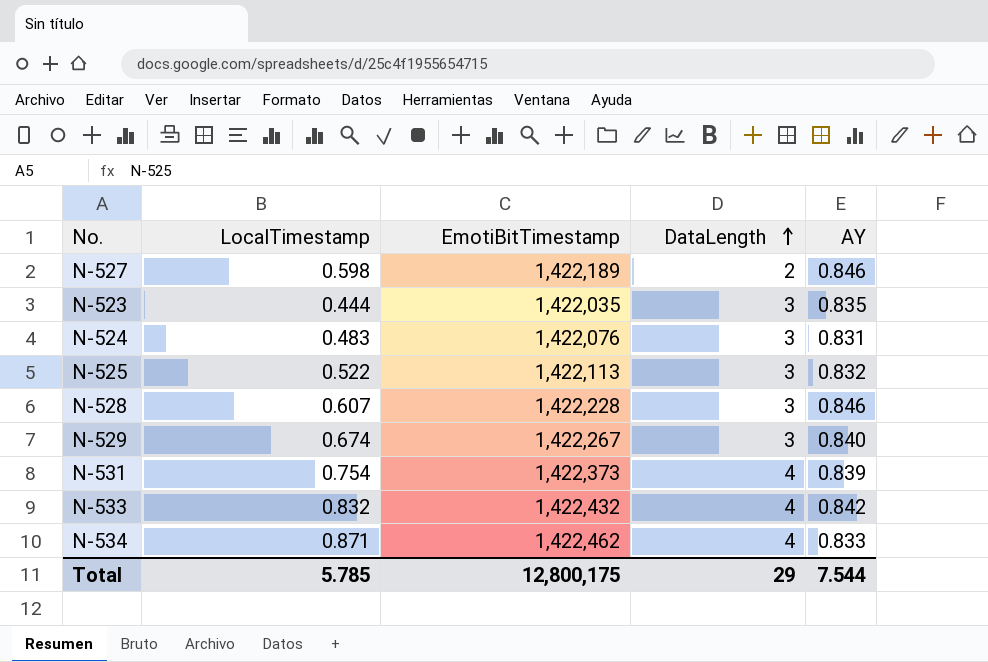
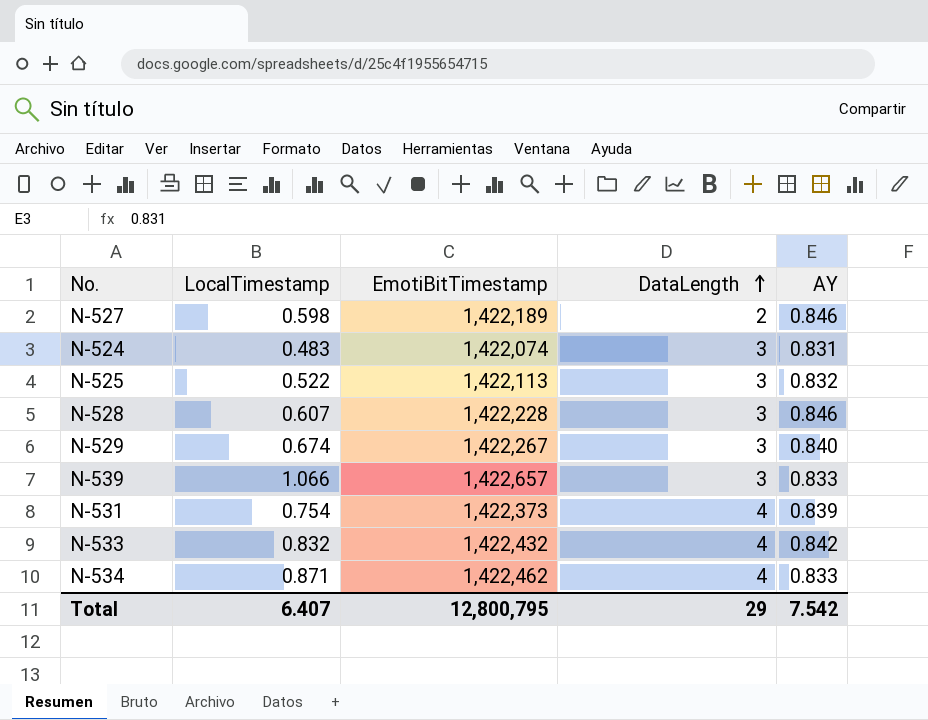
row N-523: 0.444 | 1,422,035 | 3 | 0.835 -> none
N-524 | EmotiBitTimestamp: 1,422,076 -> 1,422,074
row N-539: none -> 1.066 | 1,422,657 | 3 | 0.833
Total | LocalTimestamp: 5.785 -> 6.407
Total | EmotiBitTimestamp: 12,800,175 -> 12,800,795
Total | AY: 7.544 -> 7.542

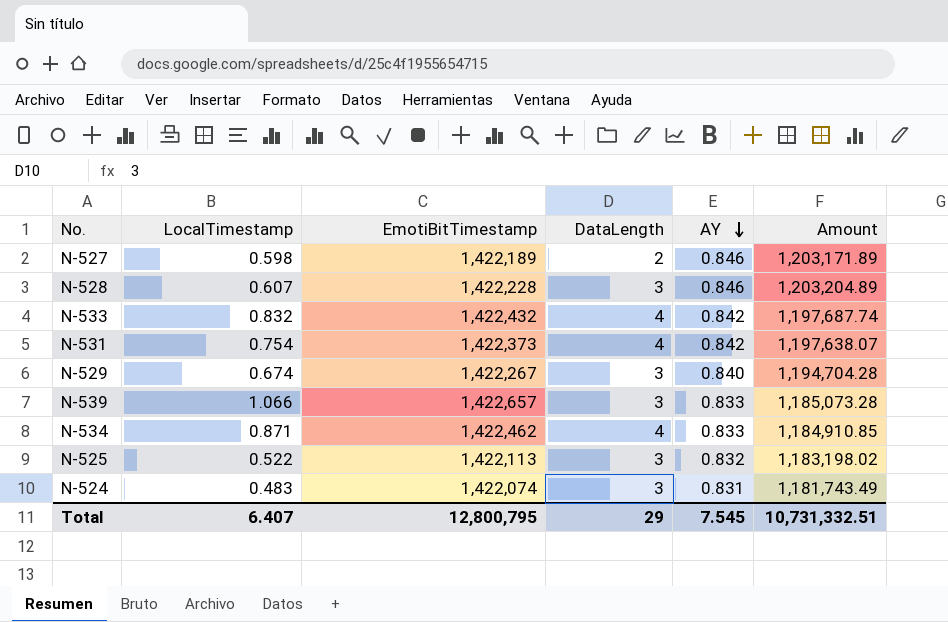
row order: DataLength ascending -> AY descending
column Amount | formula: none -> [EmotiBitTimestamp] * [AY]
N-531 | AY: 0.839 -> 0.842
Total | AY: 7.542 -> 7.545

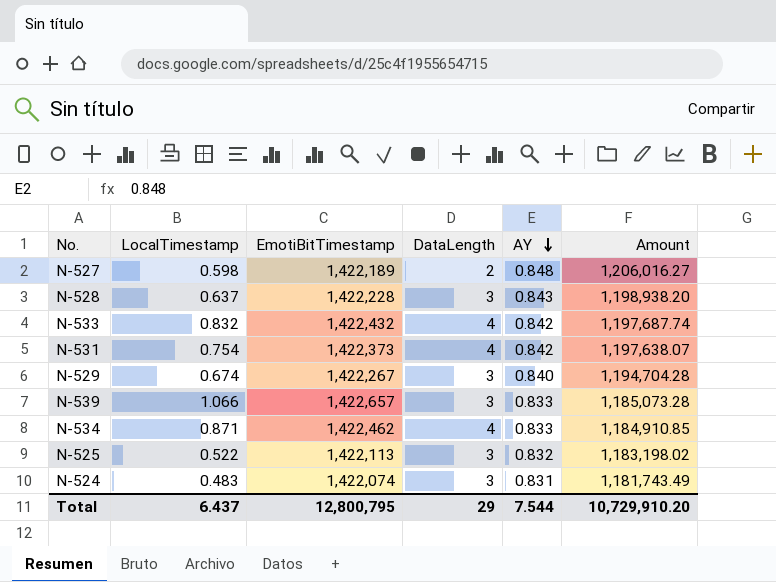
N-527 | AY: 0.846 -> 0.848
N-527 | Amount: 1,203,171.89 -> 1,206,016.27
N-528 | LocalTimestamp: 0.607 -> 0.637
N-528 | AY: 0.846 -> 0.843
N-528 | Amount: 1,203,204.89 -> 1,198,938.20
Total | LocalTimestamp: 6.407 -> 6.437
Total | AY: 7.545 -> 7.544
Total | Amount: 10,731,332.51 -> 10,729,910.20

